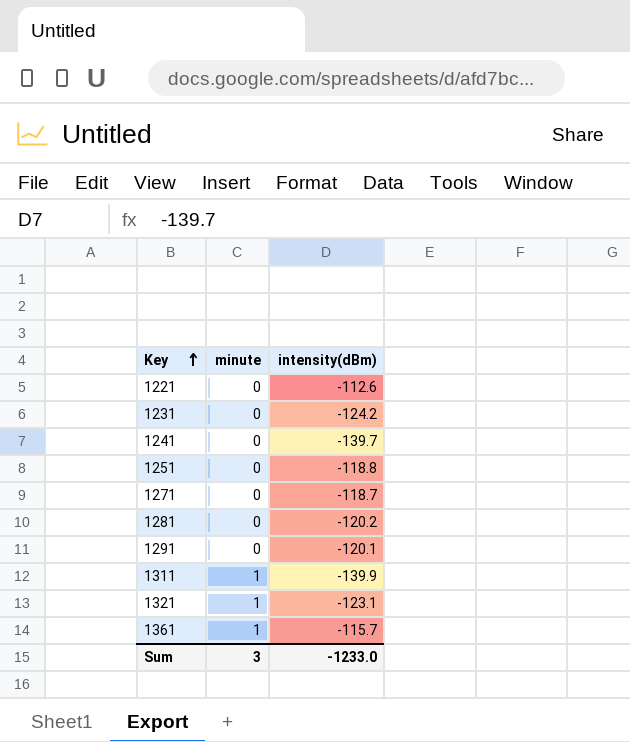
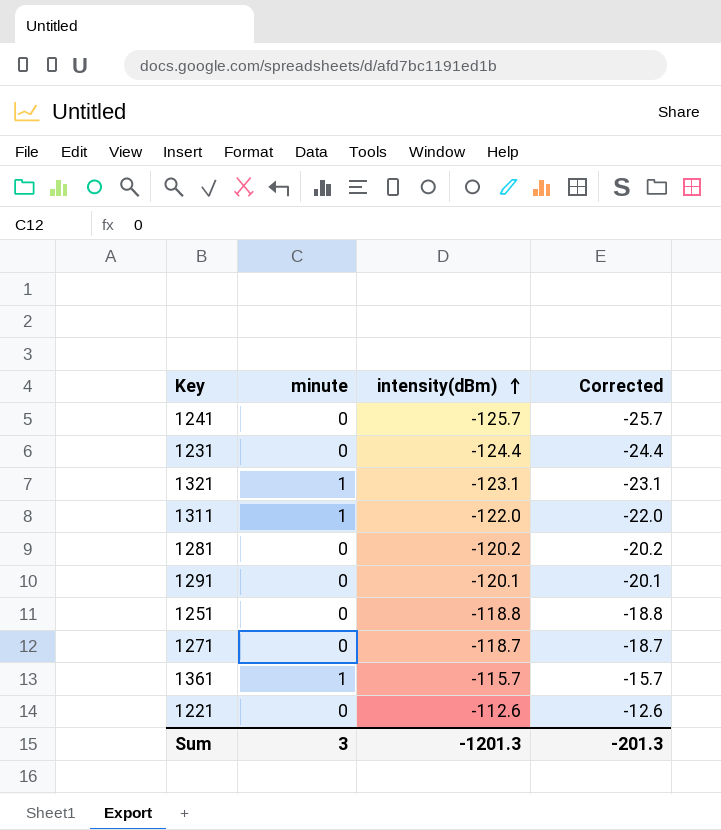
row order: Key ascending -> intensity(dBm) ascending
column Corrected | formula: none -> [intensity(dBm)] + 100
1241 | intensity(dBm): -139.7 -> -125.7
1231 | intensity(dBm): -124.2 -> -124.4
1311 | intensity(dBm): -139.9 -> -122.0
Sum | intensity(dBm): -1233.0 -> -1201.3

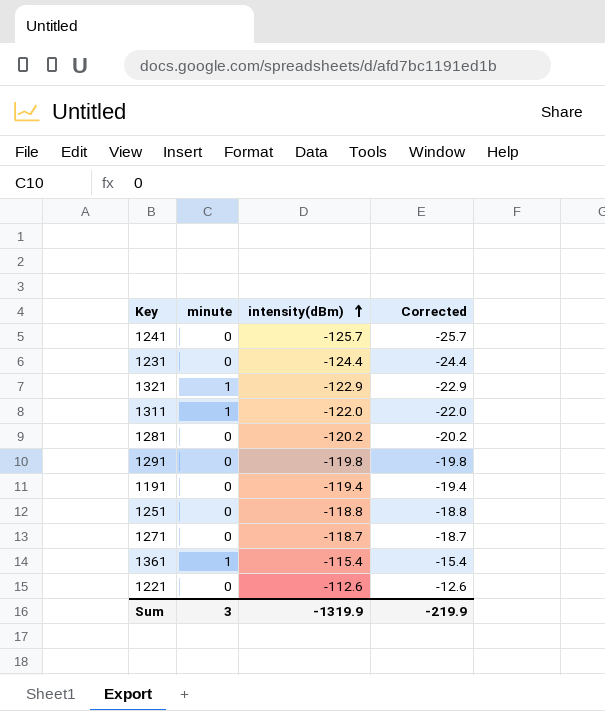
1321 | intensity(dBm): -123.1 -> -122.9
1321 | Corrected: -23.1 -> -22.9
1291 | intensity(dBm): -120.1 -> -119.8
1291 | Corrected: -20.1 -> -19.8
row 1191: none -> 0 | -119.4 | -19.4
1361 | intensity(dBm): -115.7 -> -115.4
1361 | Corrected: -15.7 -> -15.4
Sum | intensity(dBm): -1201.3 -> -1319.9
Sum | Corrected: -201.3 -> -219.9

